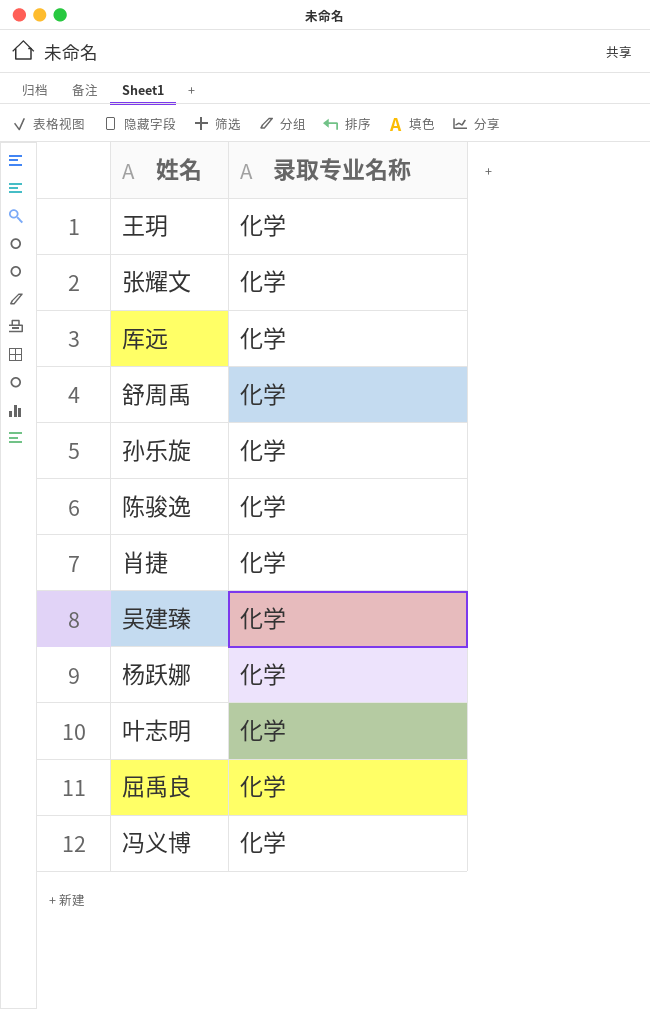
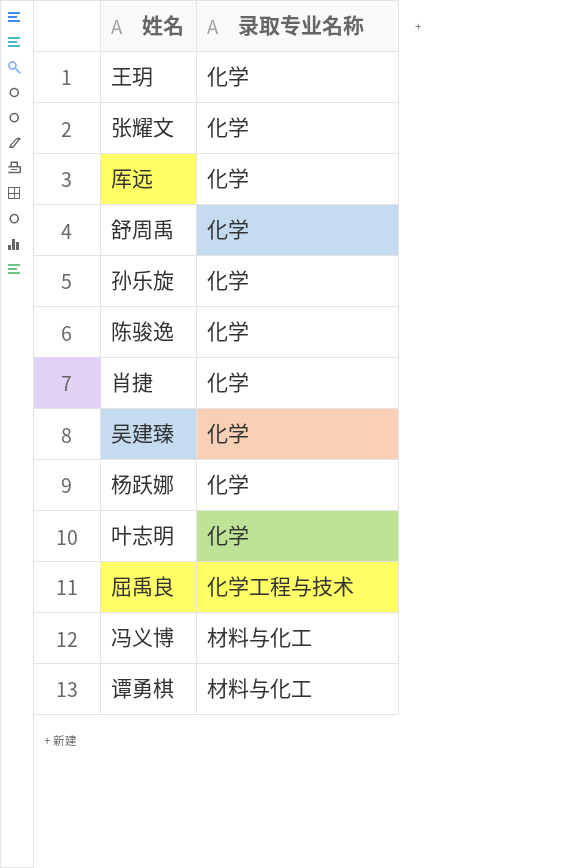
屈禹良 | 录取专业名称: 化学 -> 化学工程与技术
冯义博 | 录取专业名称: 化学 -> 材料与化工
row 谭勇棋: none -> 材料与化工

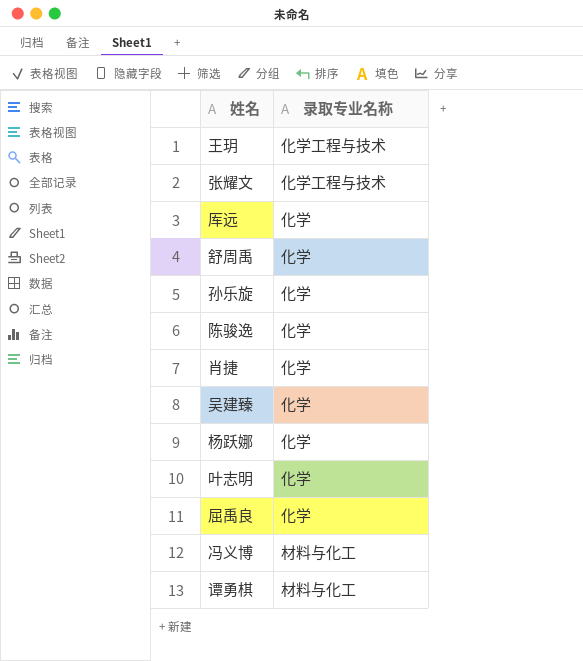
王玥 | 录取专业名称: 化学 -> 化学工程与技术
张耀文 | 录取专业名称: 化学 -> 化学工程与技术
屈禹良 | 录取专业名称: 化学工程与技术 -> 化学

